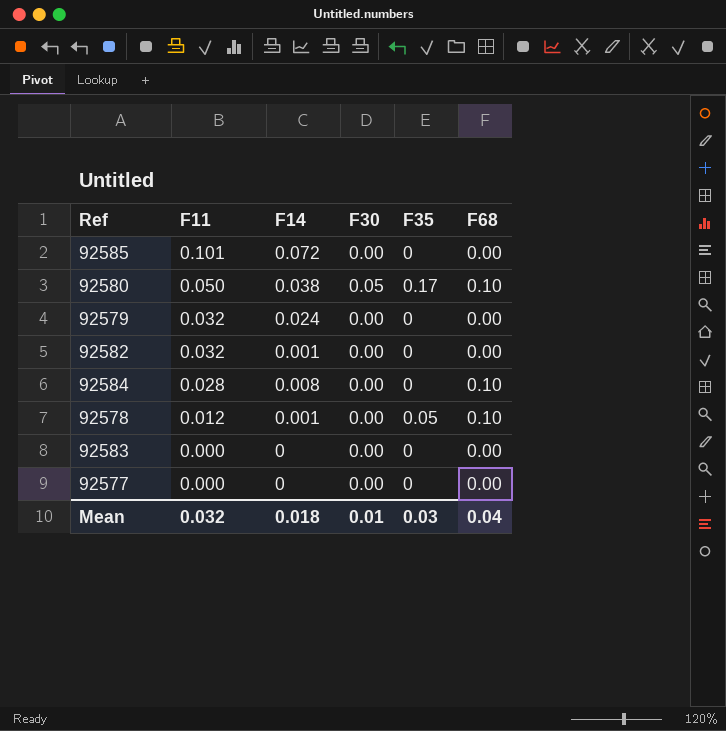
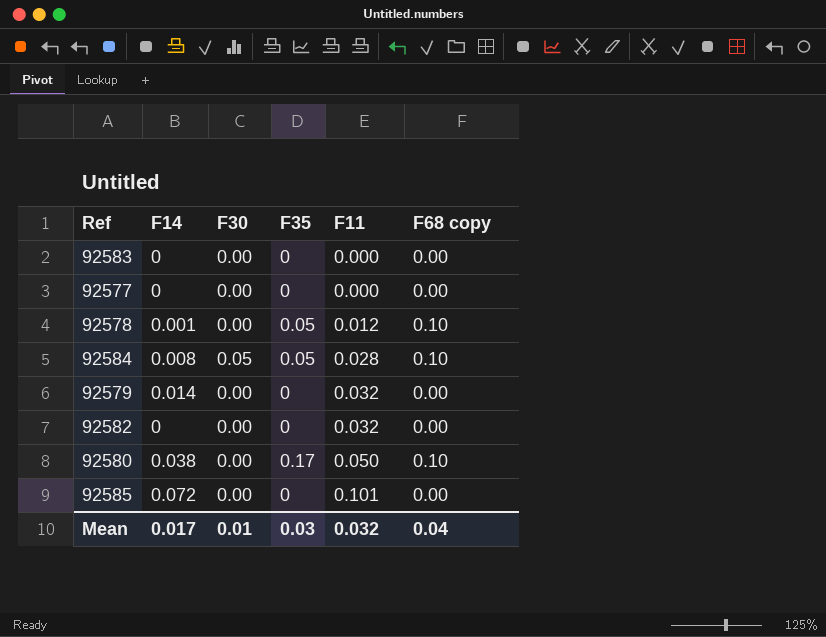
row order: F11 descending -> F11 ascending
column F11 | position: 2 -> 5
column name: F68 -> F68 copy
92584 | F30: 0.00 -> 0.05
92584 | F35: 0 -> 0.05
92579 | F14: 0.024 -> 0.014
92582 | F14: 0.001 -> 0
92580 | F30: 0.05 -> 0.00
Mean | F14: 0.018 -> 0.017

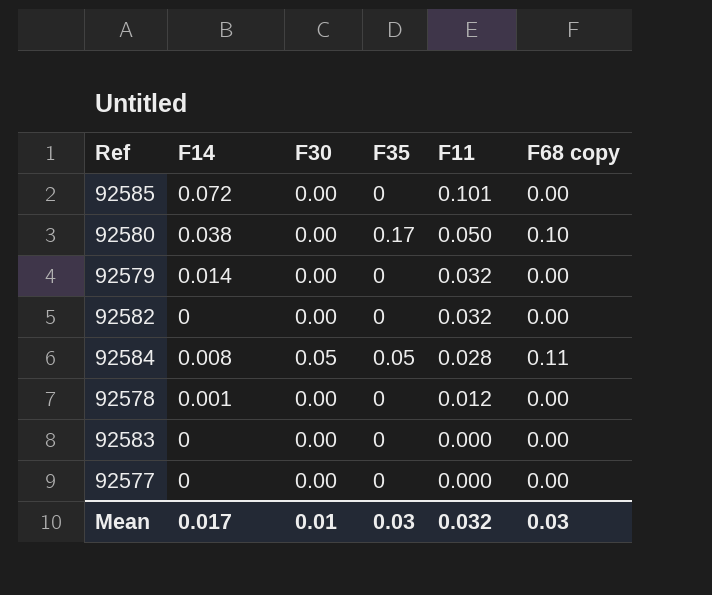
row order: F11 ascending -> F11 descending
92584 | F68 copy: 0.10 -> 0.11
92578 | F35: 0.05 -> 0
92578 | F68 copy: 0.10 -> 0.00
Mean | F68 copy: 0.04 -> 0.03

